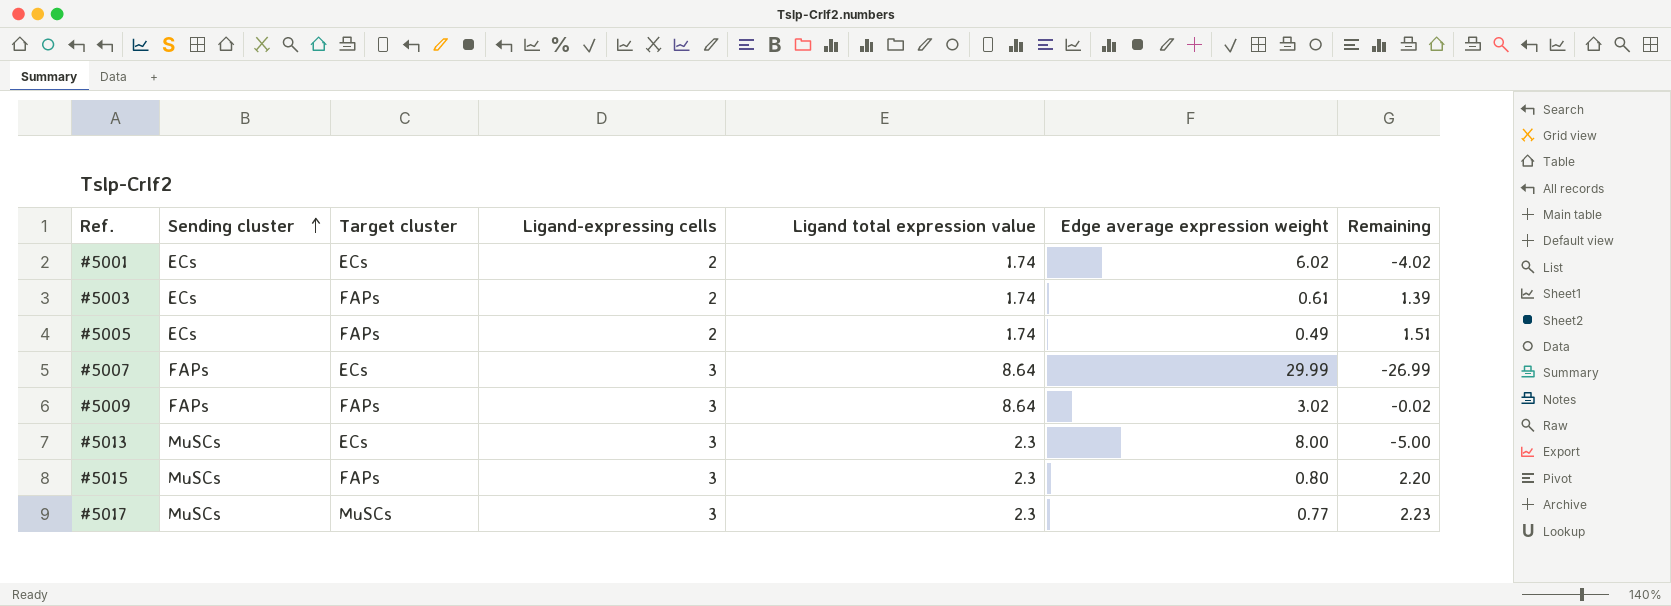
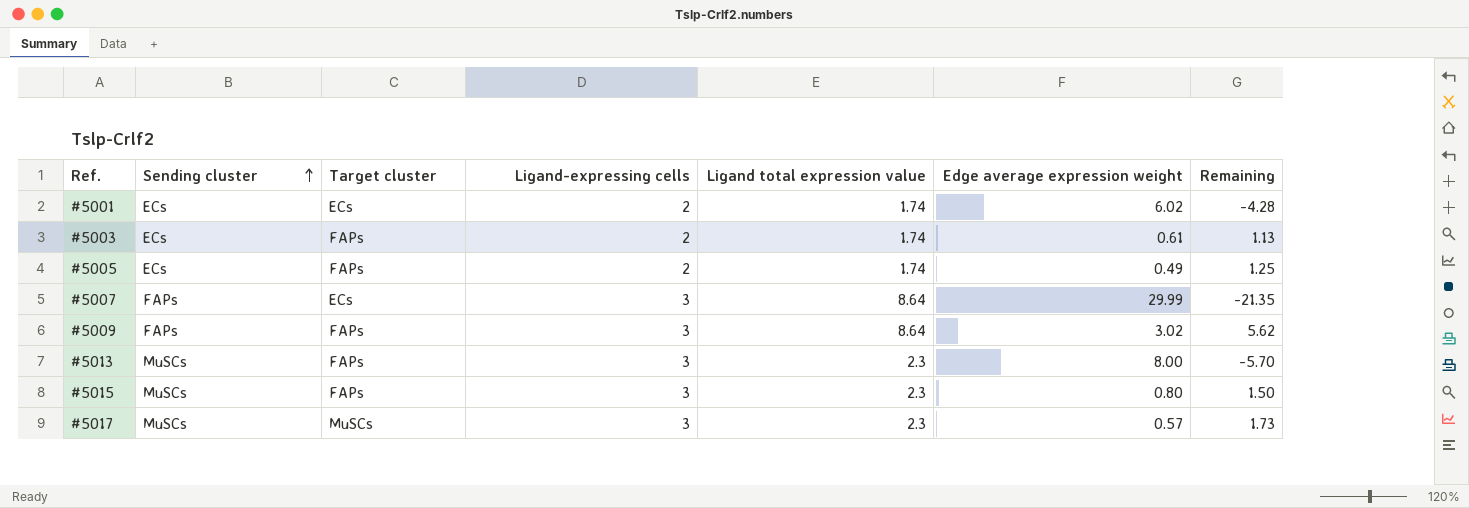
column Remaining | formula: [Ligand-expressing cells] - [Edge average expression weight] -> [Ligand total expression value] - [Edge average expression weight]
#5013 | Target cluster: ECs -> FAPs
#5017 | Edge average expression weight: 0.77 -> 0.57

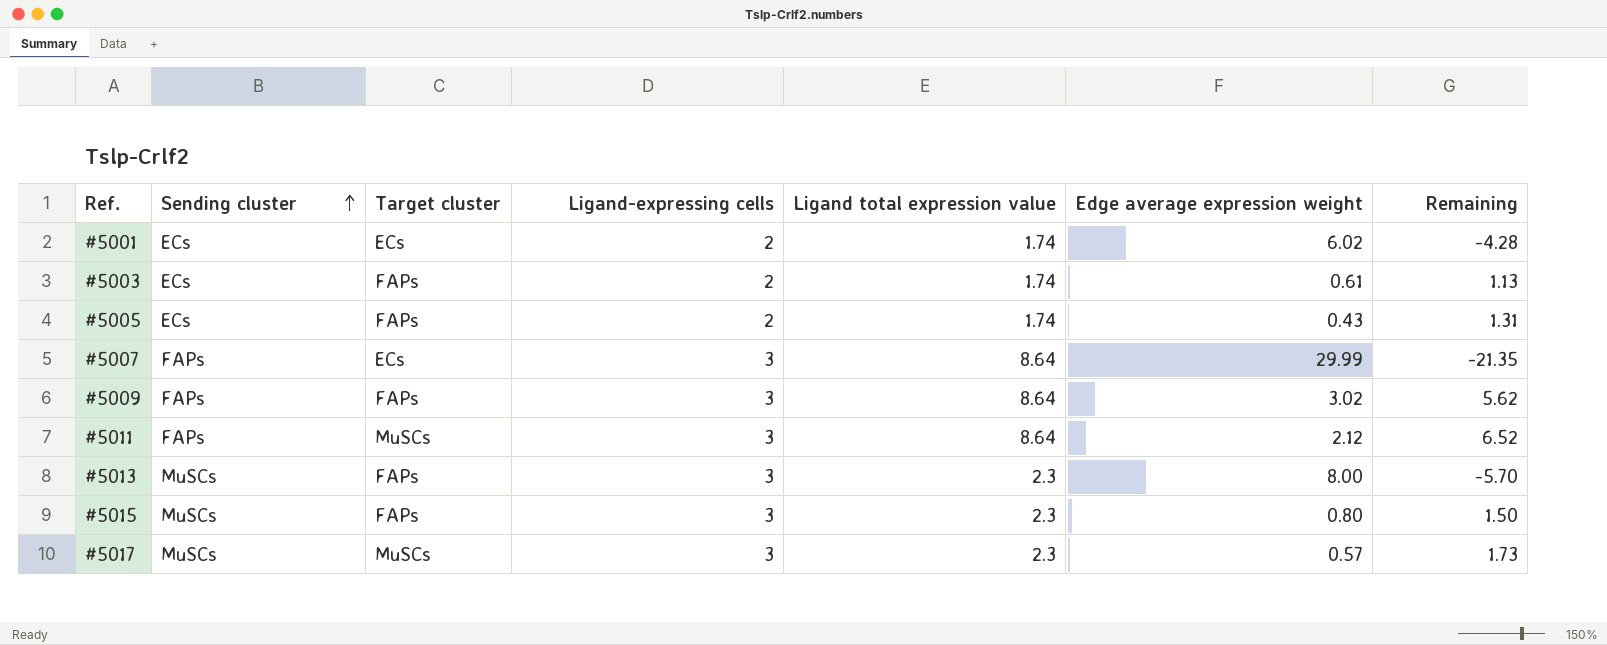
#5005 | Edge average expression weight: 0.49 -> 0.43
#5005 | Remaining: 1.25 -> 1.31
row #5011: none -> FAPs | MuSCs | 3 | 8.64 | 2.12 | 6.52

